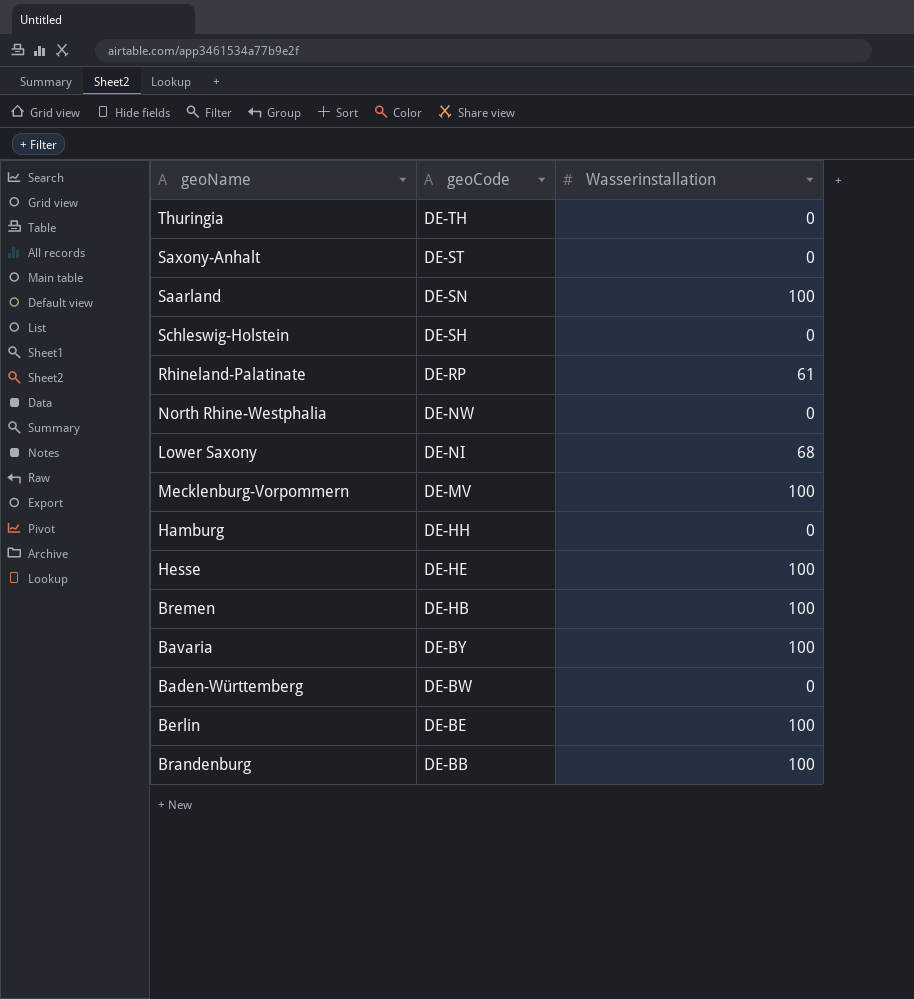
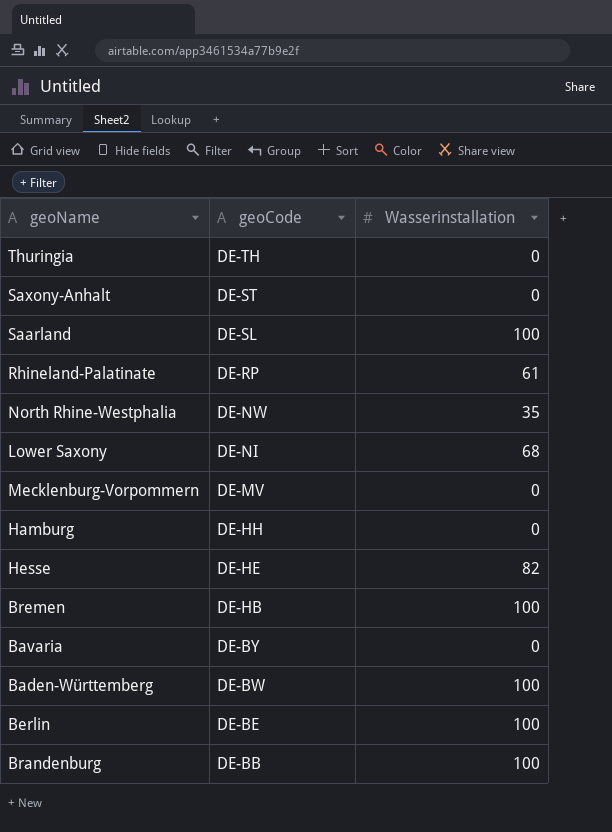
row Schleswig-Holstein: DE-SH | 0 -> none
Saarland | geoCode: DE-SN -> DE-SL
North Rhine-Westphalia | Wasserinstallation: 0 -> 35
Mecklenburg-Vorpommern | Wasserinstallation: 100 -> 0
Hesse | Wasserinstallation: 100 -> 82
Bavaria | Wasserinstallation: 100 -> 0
Baden-Württemberg | Wasserinstallation: 0 -> 100

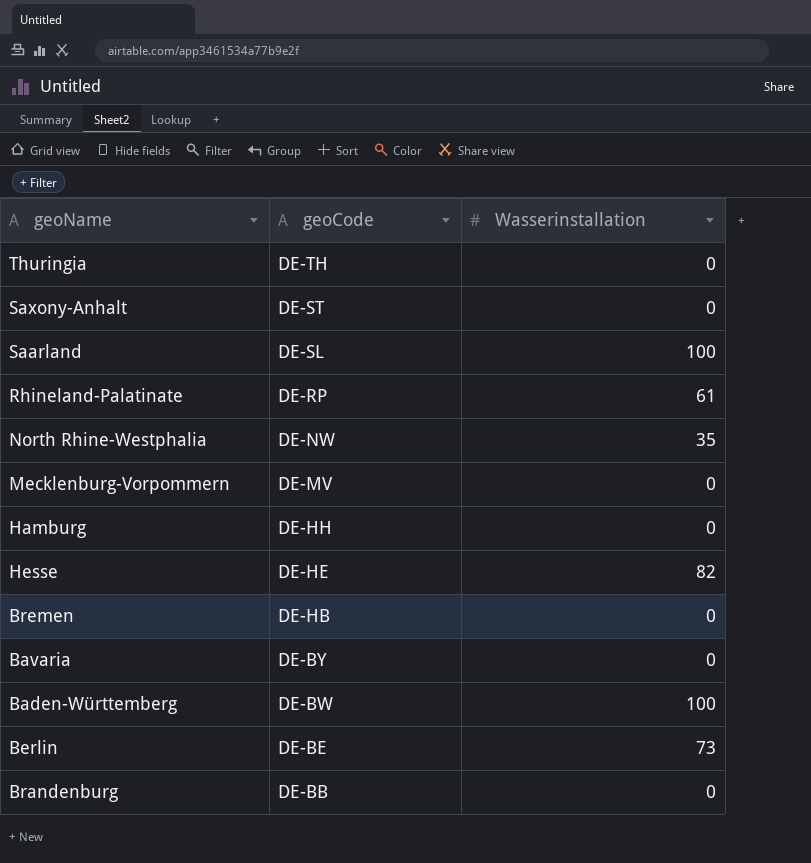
row Lower Saxony: DE-NI | 68 -> none
Bremen | Wasserinstallation: 100 -> 0
Berlin | Wasserinstallation: 100 -> 73
Brandenburg | Wasserinstallation: 100 -> 0

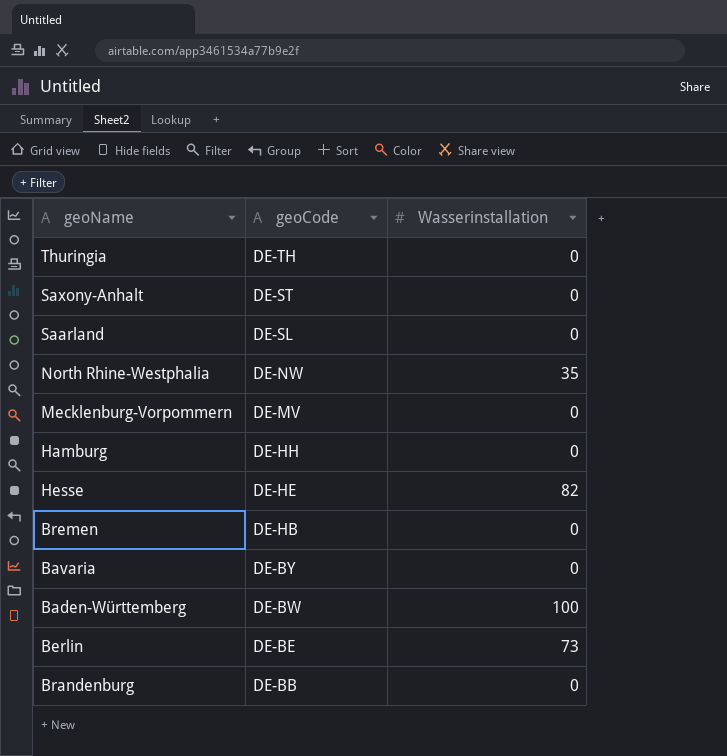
row Rhineland-Palatinate: DE-RP | 61 -> none
Saarland | Wasserinstallation: 100 -> 0

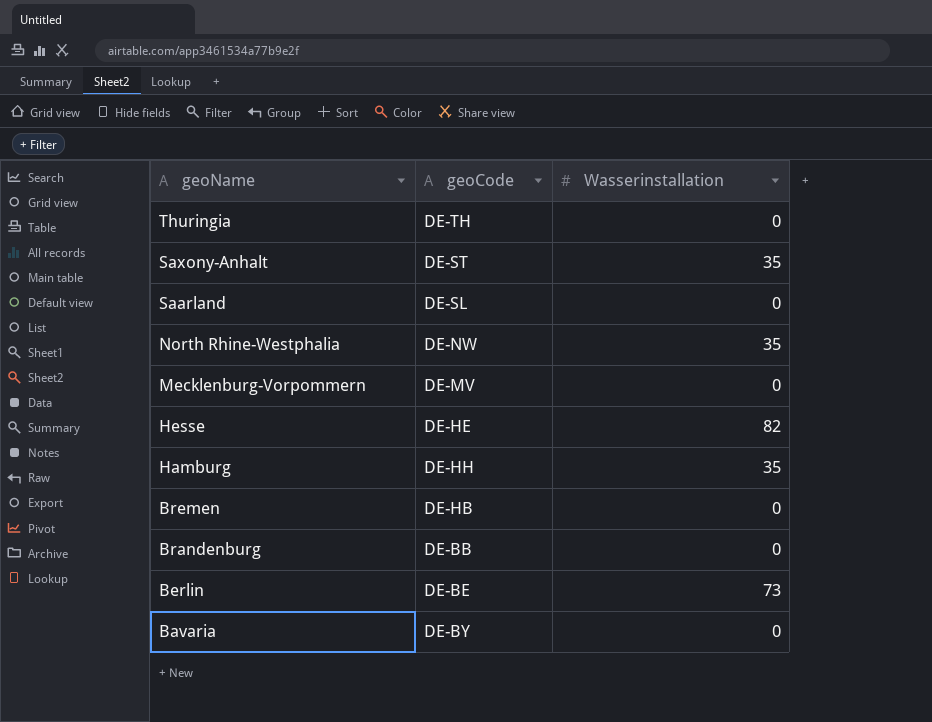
row order: geoCode descending -> geoName descending
row Baden-Württemberg: DE-BW | 100 -> none
Saxony-Anhalt | Wasserinstallation: 0 -> 35
Hamburg | Wasserinstallation: 0 -> 35

